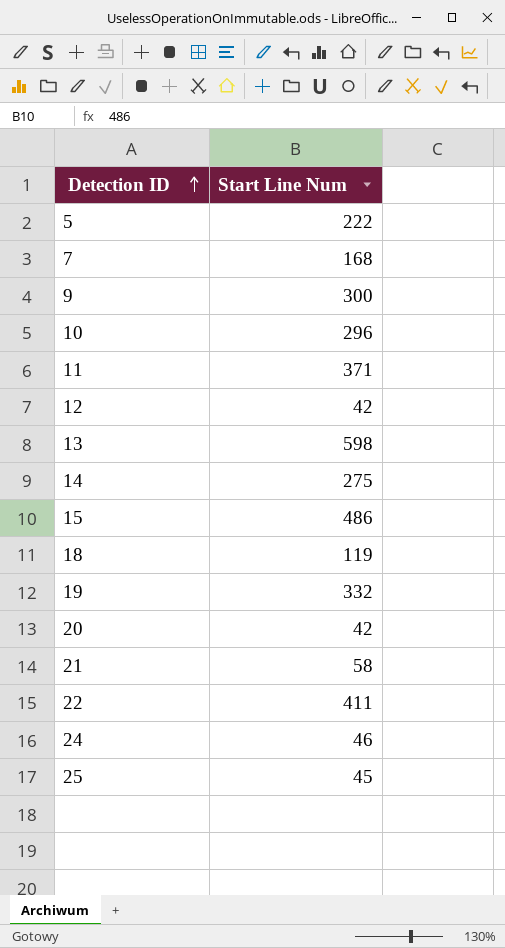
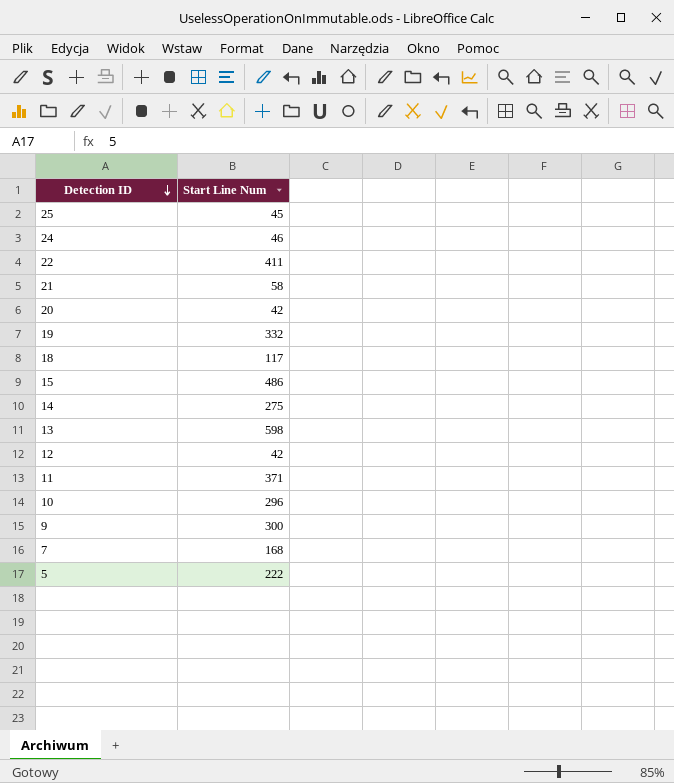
row order: Detection ID ascending -> Detection ID descending
18 | Start Line Num: 119 -> 117

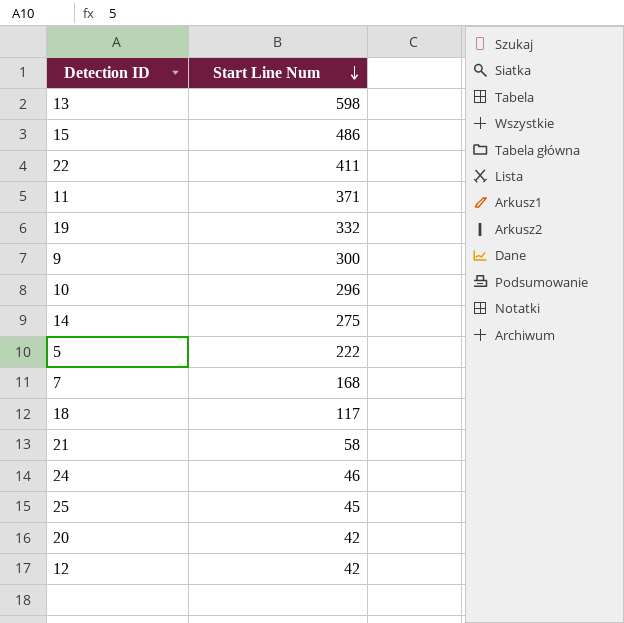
row order: Detection ID descending -> Start Line Num descending

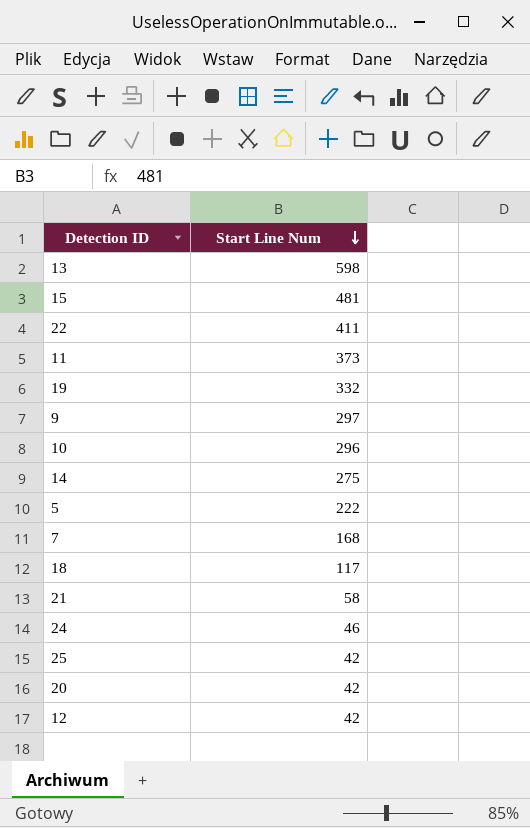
15 | Start Line Num: 486 -> 481
11 | Start Line Num: 371 -> 373
9 | Start Line Num: 300 -> 297
25 | Start Line Num: 45 -> 42

